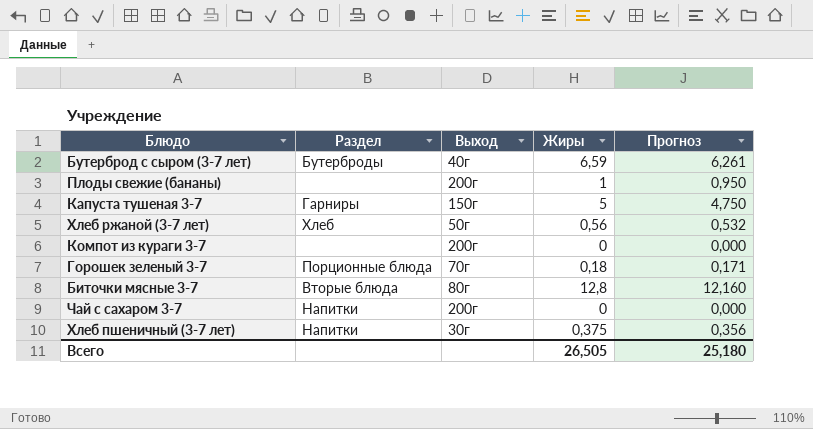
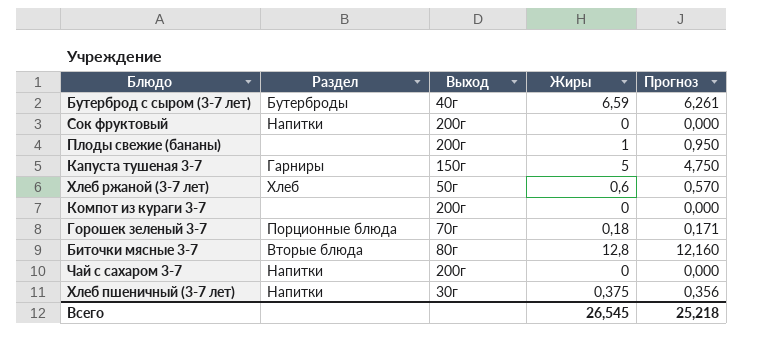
row Сок фруктовый: none -> Напитки | 200г | 0 | 0,000
Хлеб ржаной (3-7 лет) | Жиры: 0,56 -> 0,6
Хлеб ржаной (3-7 лет) | Прогноз: 0,532 -> 0,570
Всего | Жиры: 26,505 -> 26,545
Всего | Прогноз: 25,180 -> 25,218

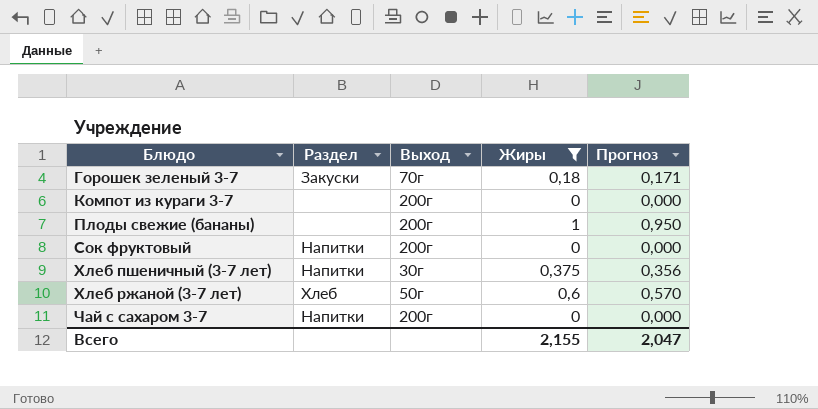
filter: none -> Жиры <= 1
row order: none -> Блюдо ascending
Горошек зеленый 3-7 | Раздел: Порционные блюда -> Закуски
Всего | Жиры: 26,545 -> 2,155
Всего | Прогноз: 25,218 -> 2,047

